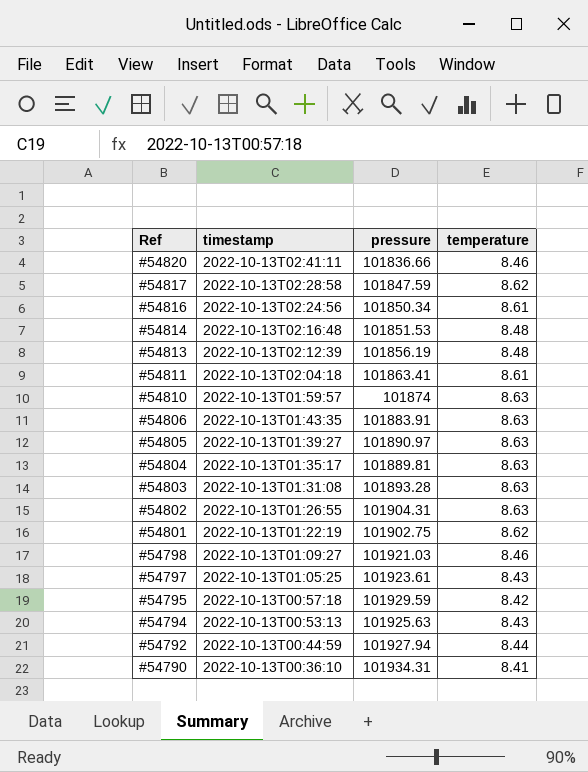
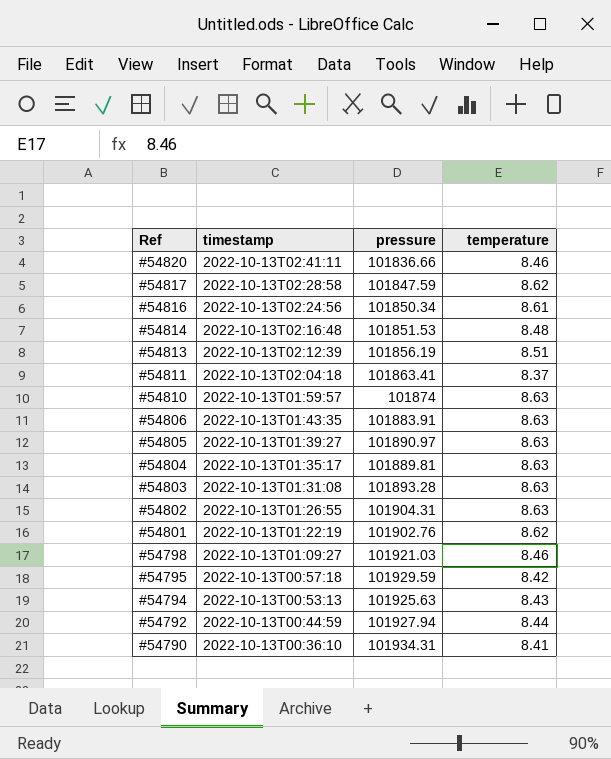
row #54797: 2022-10-13T01:05:25 | 101923.61 | 8.43 -> none
#54813 | temperature: 8.48 -> 8.51
#54811 | temperature: 8.61 -> 8.37
#54801 | pressure: 101902.75 -> 101902.76

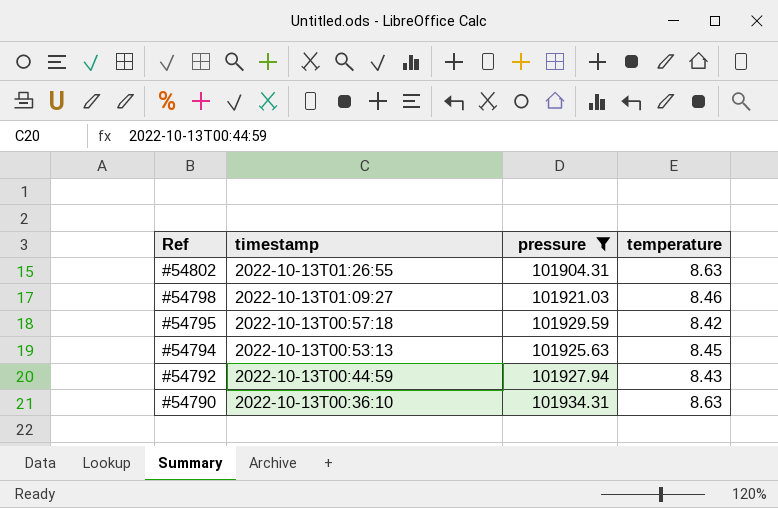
filter: none -> pressure >= 101904.31
#54794 | temperature: 8.43 -> 8.45
#54792 | temperature: 8.44 -> 8.43
#54790 | temperature: 8.41 -> 8.63

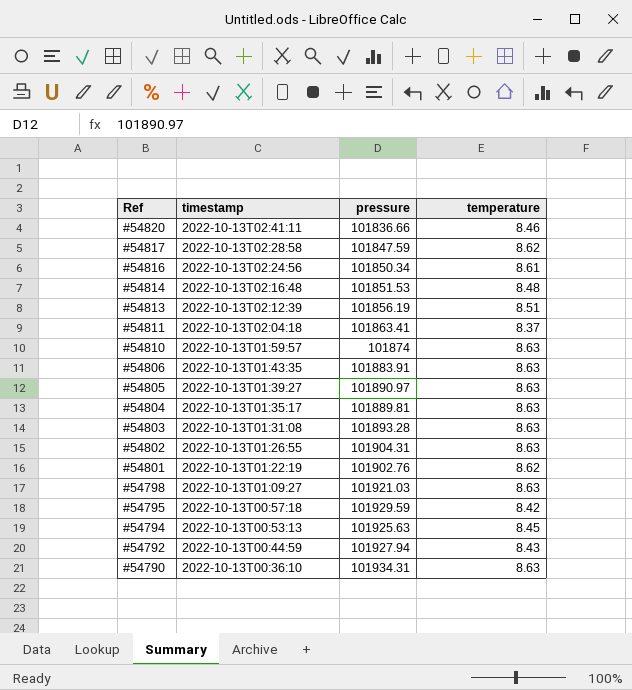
filter: pressure >= 101904.31 -> none
#54798 | temperature: 8.46 -> 8.63

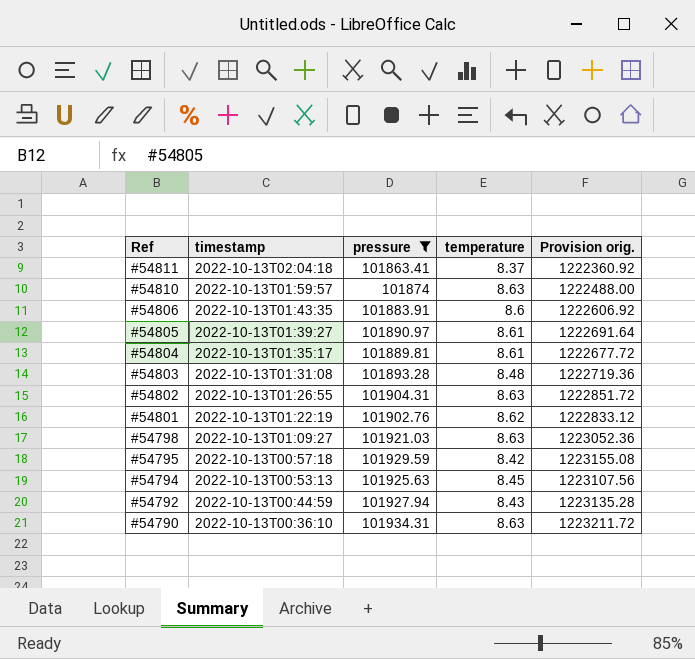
filter: none -> pressure >= 101863.41
column Provision orig. | formula: none -> [pressure] * 12
#54806 | temperature: 8.63 -> 8.6
#54805 | temperature: 8.63 -> 8.61
#54804 | temperature: 8.63 -> 8.61
#54803 | temperature: 8.63 -> 8.48

